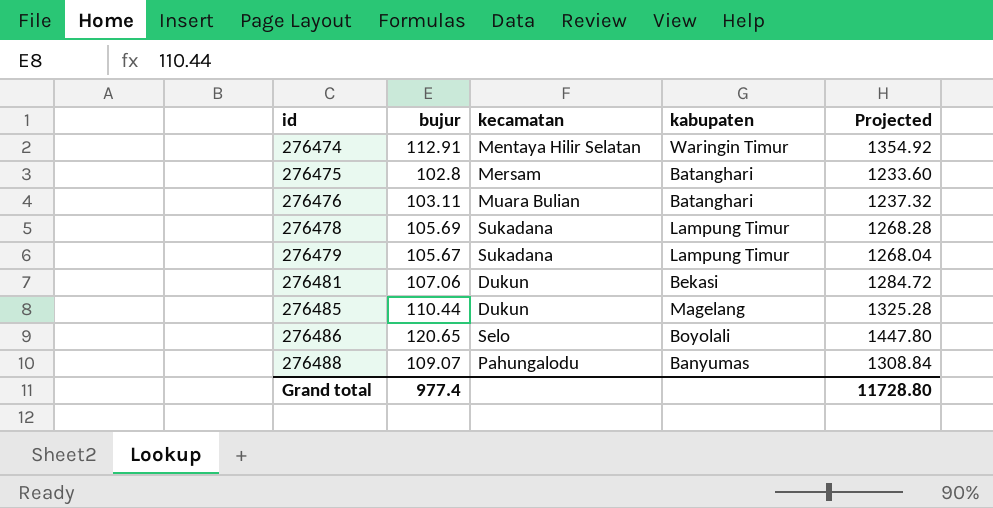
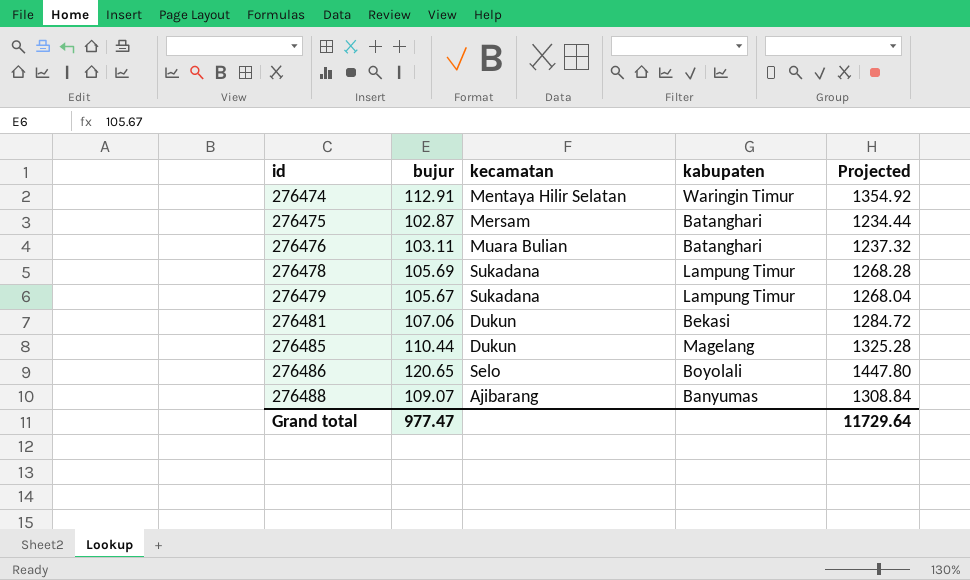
276475 | bujur: 102.8 -> 102.87
276475 | Projected: 1233.60 -> 1234.44
276488 | kecamatan: Pahungalodu -> Ajibarang
Grand total | bujur: 977.4 -> 977.47
Grand total | Projected: 11728.80 -> 11729.64

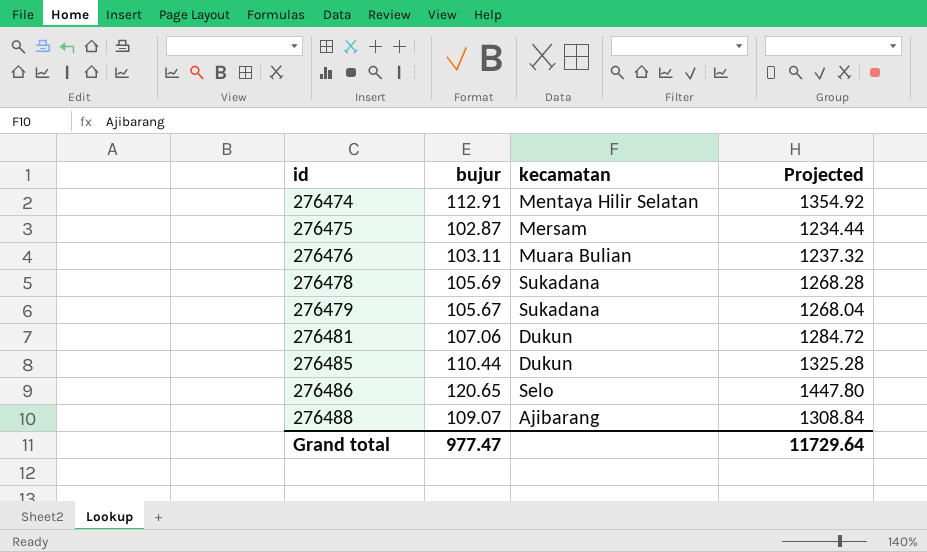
column kabupaten | position: 4 -> none

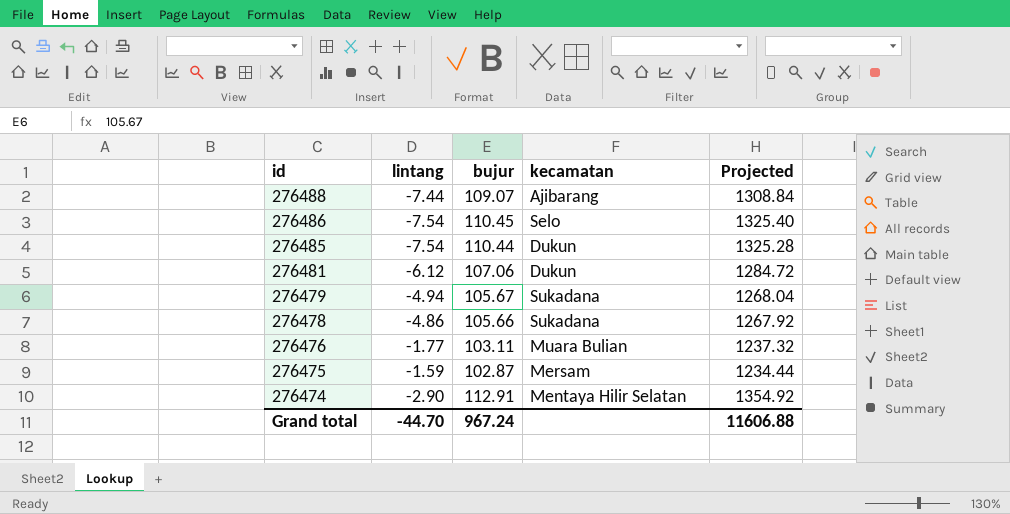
row order: id ascending -> id descending
column lintang | position: none -> 2
276486 | bujur: 120.65 -> 110.45
276486 | Projected: 1447.80 -> 1325.40
276478 | bujur: 105.69 -> 105.66
276478 | Projected: 1268.28 -> 1267.92
Grand total | bujur: 977.47 -> 967.24
Grand total | Projected: 11729.64 -> 11606.88

